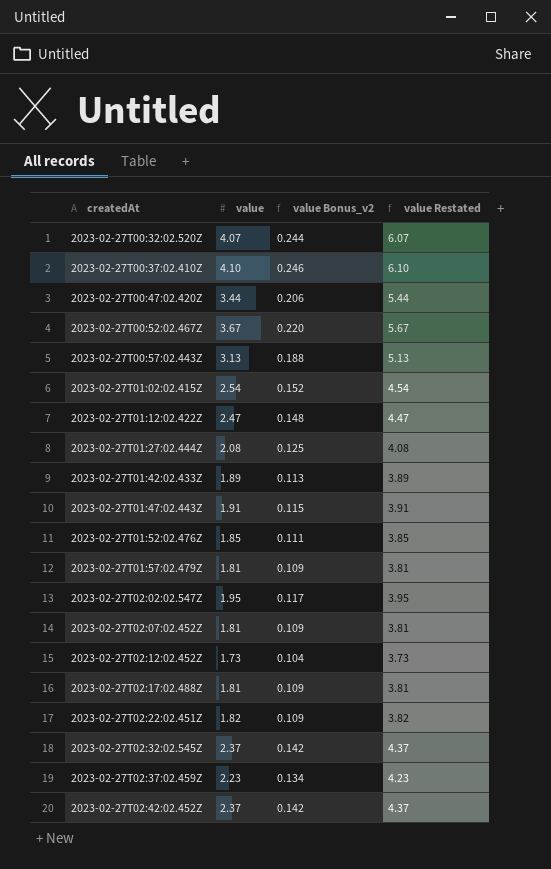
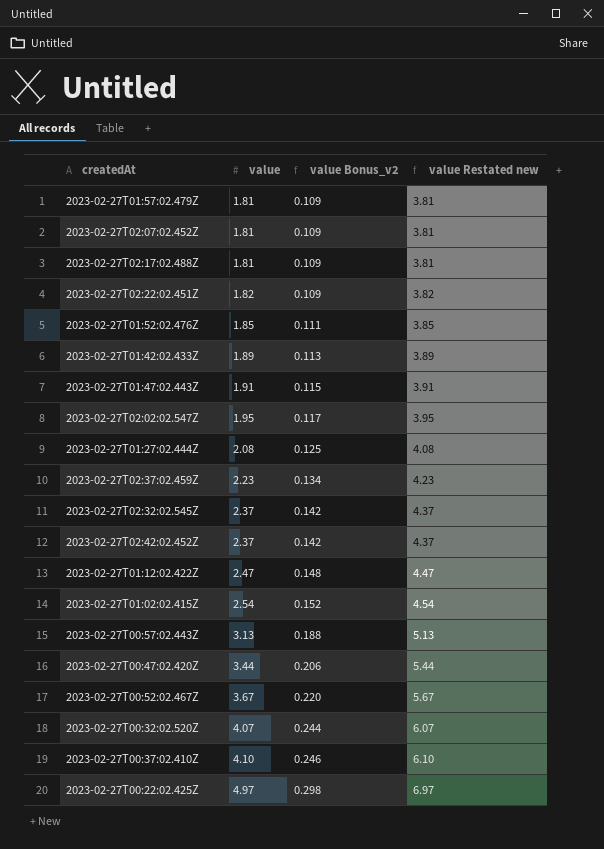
row order: createdAt ascending -> value ascending
column name: value Restated -> value Restated new
row 2023-02-27T02:12:02.452Z: 1.73 | 0.104 | 3.73 -> none
row 2023-02-27T00:22:02.425Z: none -> 4.97 | 0.298 | 6.97

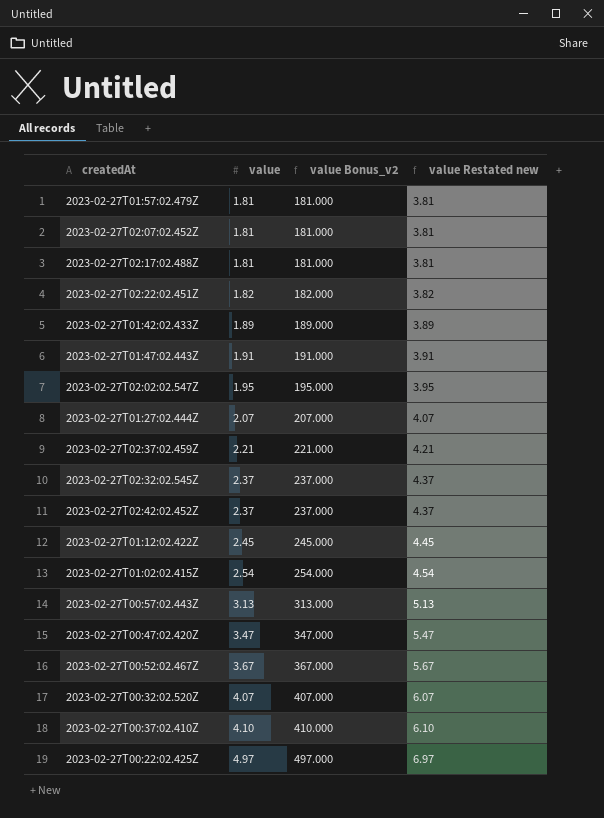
column value Bonus_v2 | formula: [value] * 0.06 -> [value] * 100
row 2023-02-27T01:52:02.476Z: 1.85 | 0.111 | 3.85 -> none
2023-02-27T01:27:02.444Z | value: 2.08 -> 2.07
2023-02-27T01:27:02.444Z | value Restated new: 4.08 -> 4.07
2023-02-27T02:37:02.459Z | value: 2.23 -> 2.21
2023-02-27T02:37:02.459Z | value Restated new: 4.23 -> 4.21
2023-02-27T01:12:02.422Z | value: 2.47 -> 2.45
2023-02-27T01:12:02.422Z | value Restated new: 4.47 -> 4.45
2023-02-27T00:47:02.420Z | value: 3.44 -> 3.47
2023-02-27T00:47:02.420Z | value Restated new: 5.44 -> 5.47

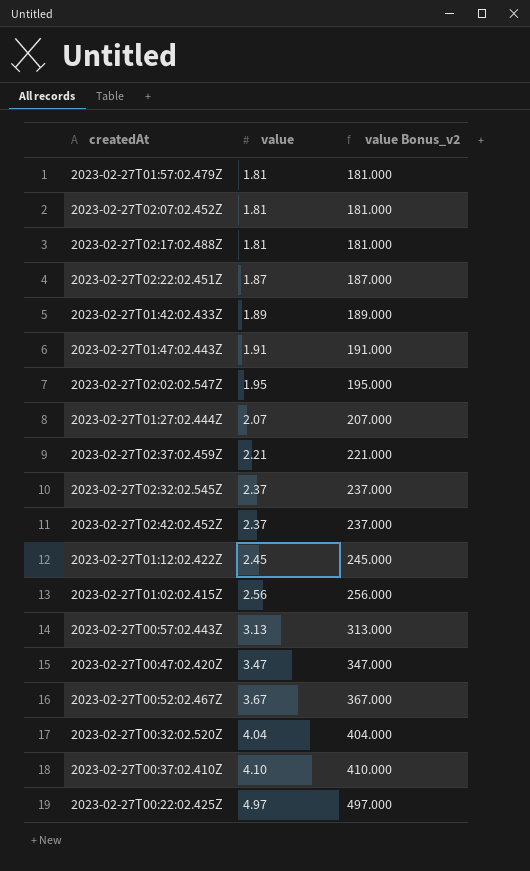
column value Restated new | formula: [value] + 2 -> none
2023-02-27T02:22:02.451Z | value: 1.82 -> 1.87
2023-02-27T02:22:02.451Z | value Bonus_v2: 182.000 -> 187.000
2023-02-27T01:02:02.415Z | value: 2.54 -> 2.56
2023-02-27T01:02:02.415Z | value Bonus_v2: 254.000 -> 256.000
2023-02-27T00:32:02.520Z | value: 4.07 -> 4.04
2023-02-27T00:32:02.520Z | value Bonus_v2: 407.000 -> 404.000

